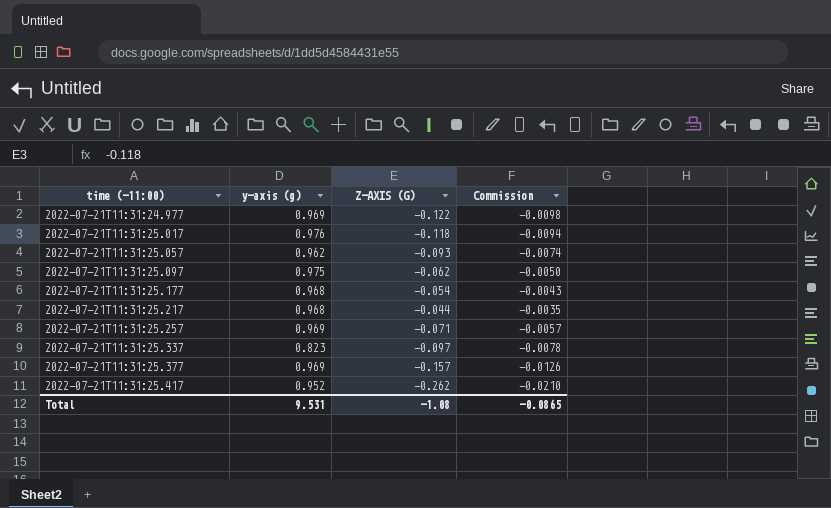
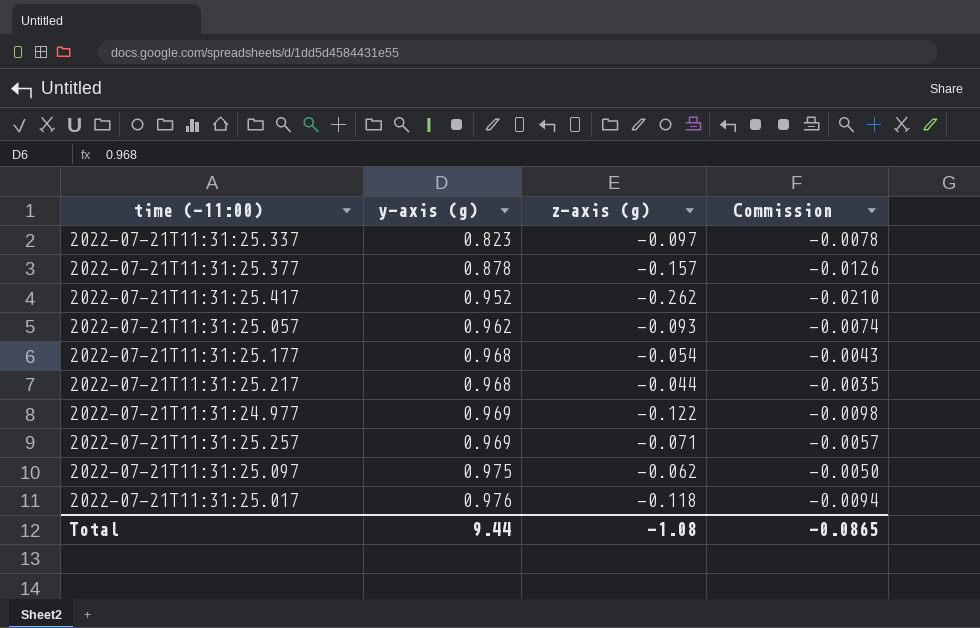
row order: time (-11:00) ascending -> y-axis (g) ascending
column name: Z-AXIS (G) -> z-axis (g)
2022-07-21T11:31:25.377 | y-axis (g): 0.969 -> 0.878
Total | y-axis (g): 9.531 -> 9.44

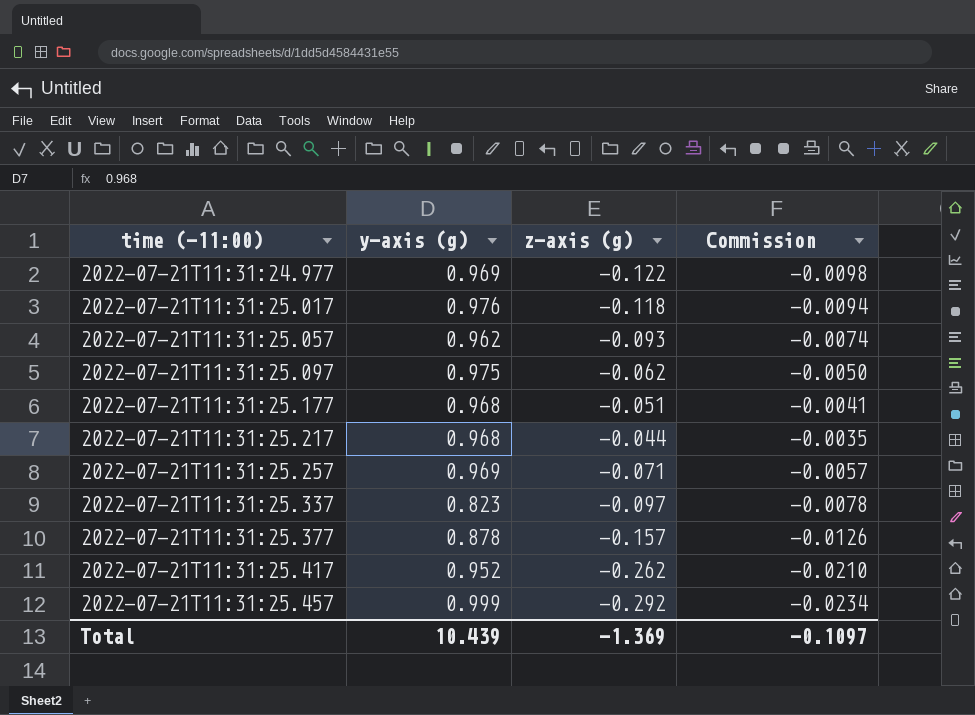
row order: y-axis (g) ascending -> time (-11:00) ascending
2022-07-21T11:31:25.177 | z-axis (g): -0.054 -> -0.051
2022-07-21T11:31:25.177 | Commission: -0.0043 -> -0.0041
row 2022-07-21T11:31:25.457: none -> 0.999 | -0.292 | -0.0234
Total | y-axis (g): 9.44 -> 10.439
Total | z-axis (g): -1.08 -> -1.369
Total | Commission: -0.0865 -> -0.1097

